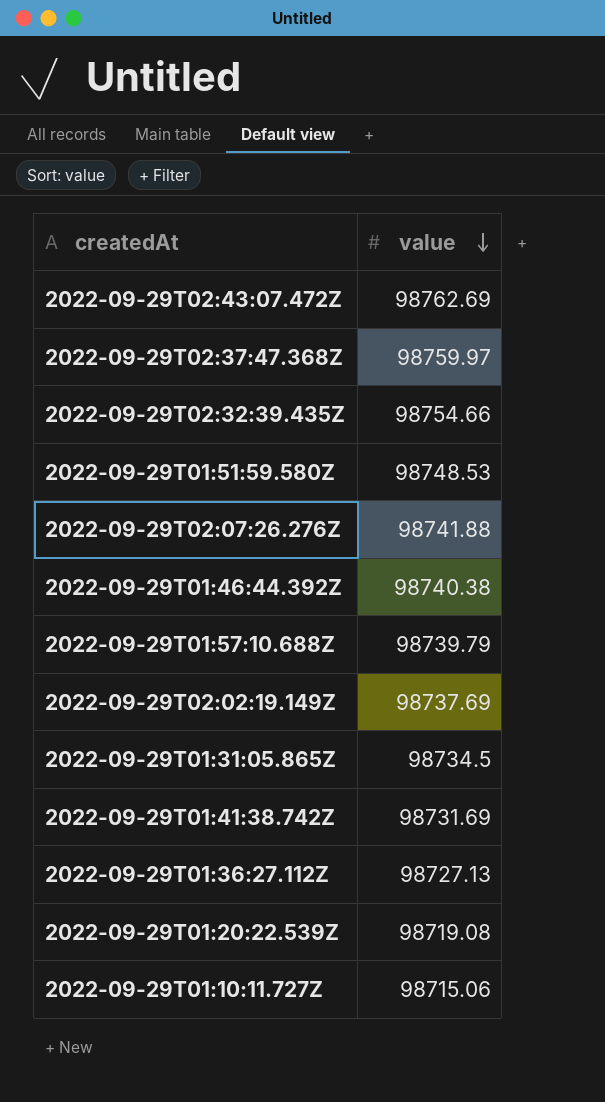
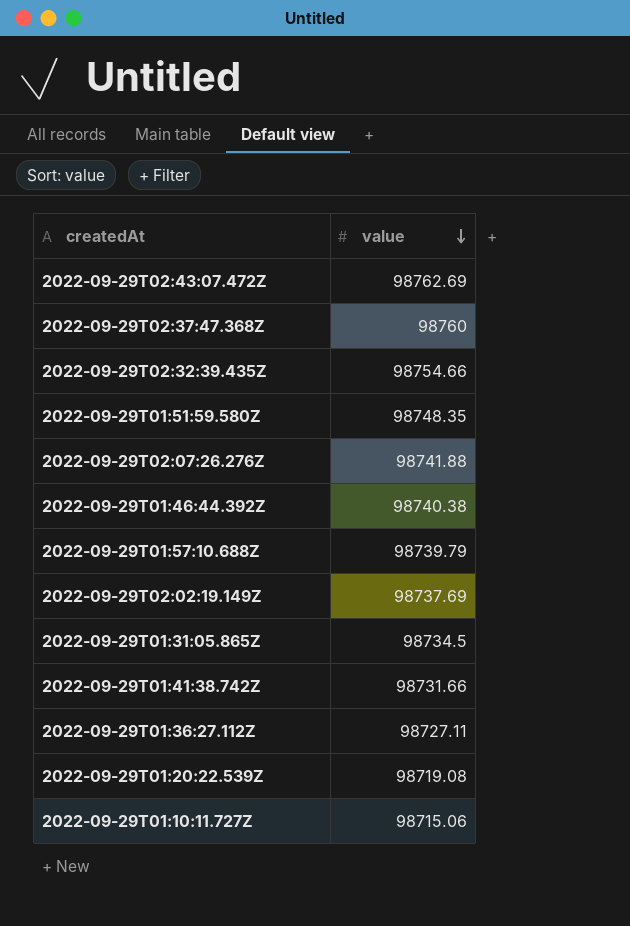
2022-09-29T02:37:47.368Z | value: 98759.97 -> 98760
2022-09-29T01:51:59.580Z | value: 98748.53 -> 98748.35
2022-09-29T01:41:38.742Z | value: 98731.69 -> 98731.66
2022-09-29T01:36:27.112Z | value: 98727.13 -> 98727.11

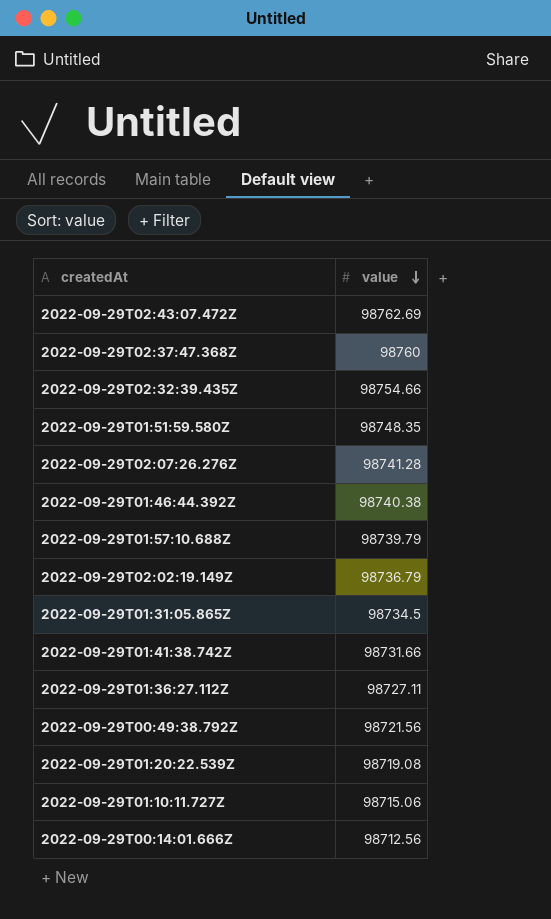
2022-09-29T02:07:26.276Z | value: 98741.88 -> 98741.28
2022-09-29T02:02:19.149Z | value: 98737.69 -> 98736.79
row 2022-09-29T00:49:38.792Z: none -> 98721.56
row 2022-09-29T00:14:01.666Z: none -> 98712.56

